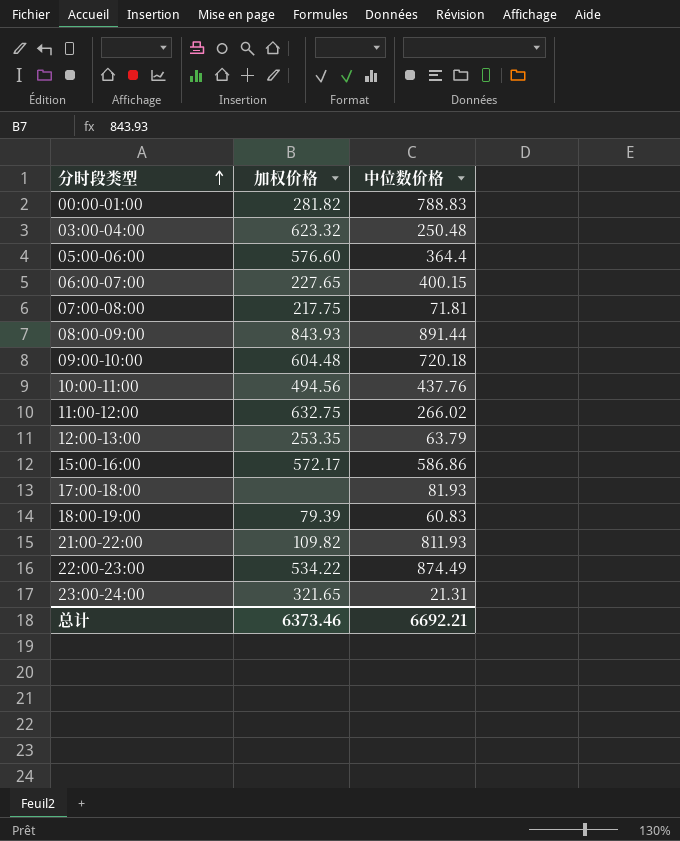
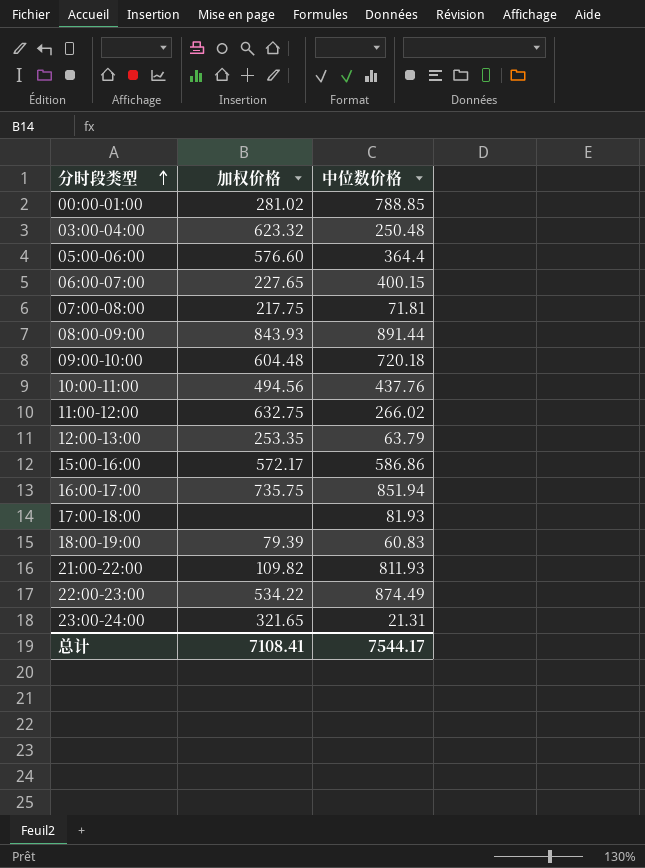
00:00-01:00 | 加权价格: 281.82 -> 281.02
00:00-01:00 | 中位数价格: 788.83 -> 788.85
row 16:00-17:00: none -> 735.75 | 851.94
总计 | 加权价格: 6373.46 -> 7108.41
总计 | 中位数价格: 6692.21 -> 7544.17

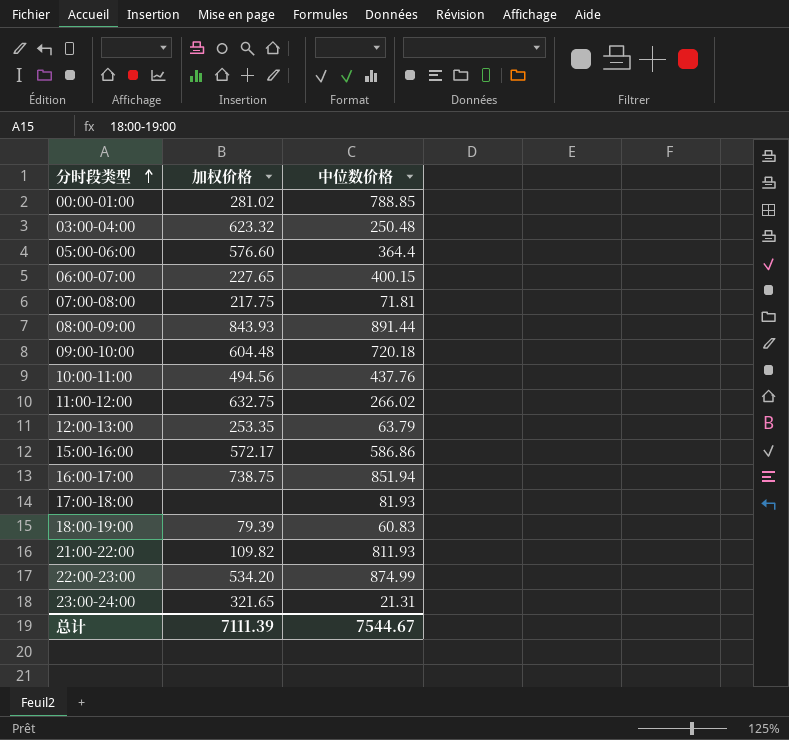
16:00-17:00 | 加权价格: 735.75 -> 738.75
22:00-23:00 | 加权价格: 534.22 -> 534.20
22:00-23:00 | 中位数价格: 874.49 -> 874.99
总计 | 加权价格: 7108.41 -> 7111.39
总计 | 中位数价格: 7544.17 -> 7544.67

